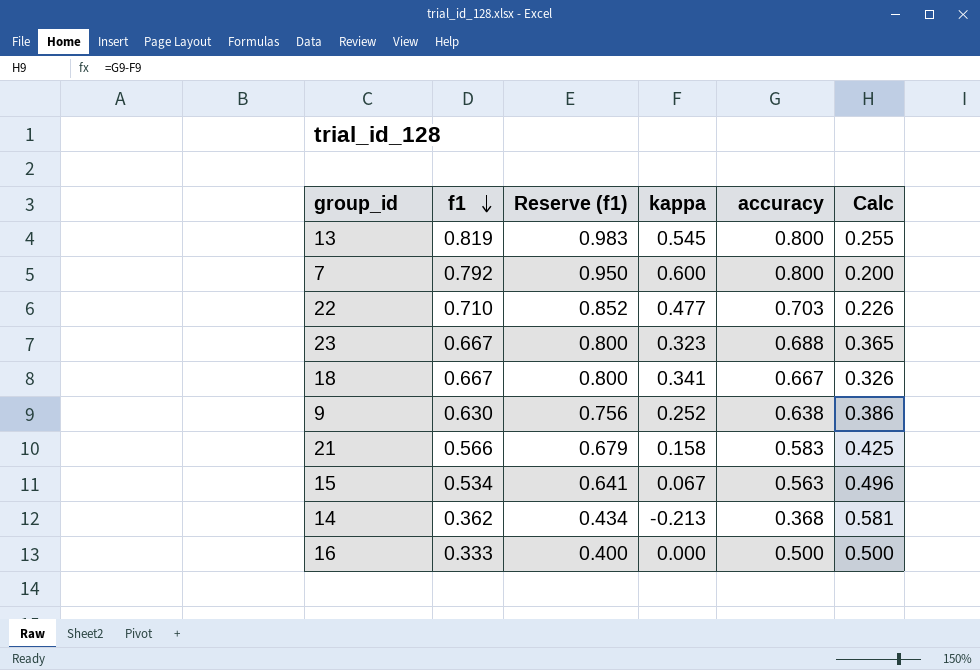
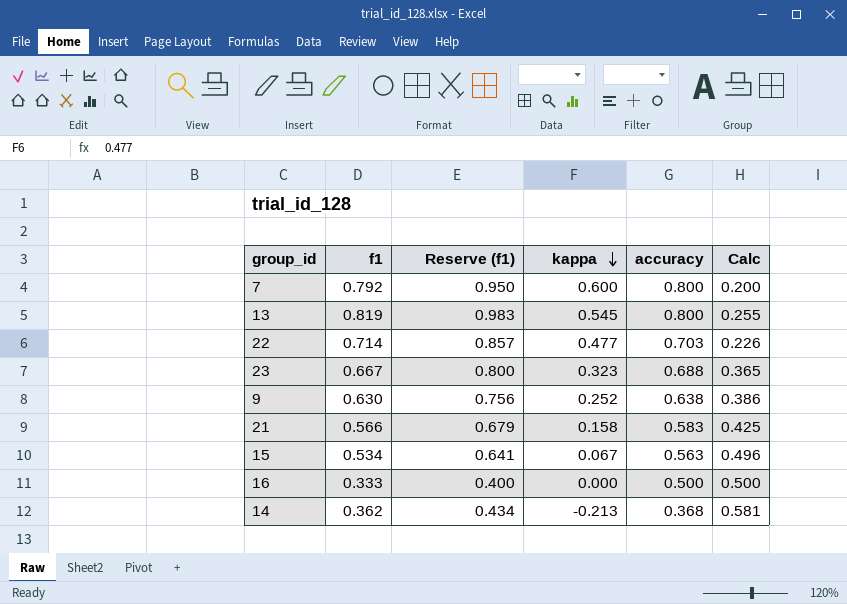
row order: f1 descending -> kappa descending
row 18: 0.667 | 0.800 | 0.341 | 0.667 | 0.326 -> none
22 | f1: 0.710 -> 0.714
22 | Reserve (f1): 0.852 -> 0.857

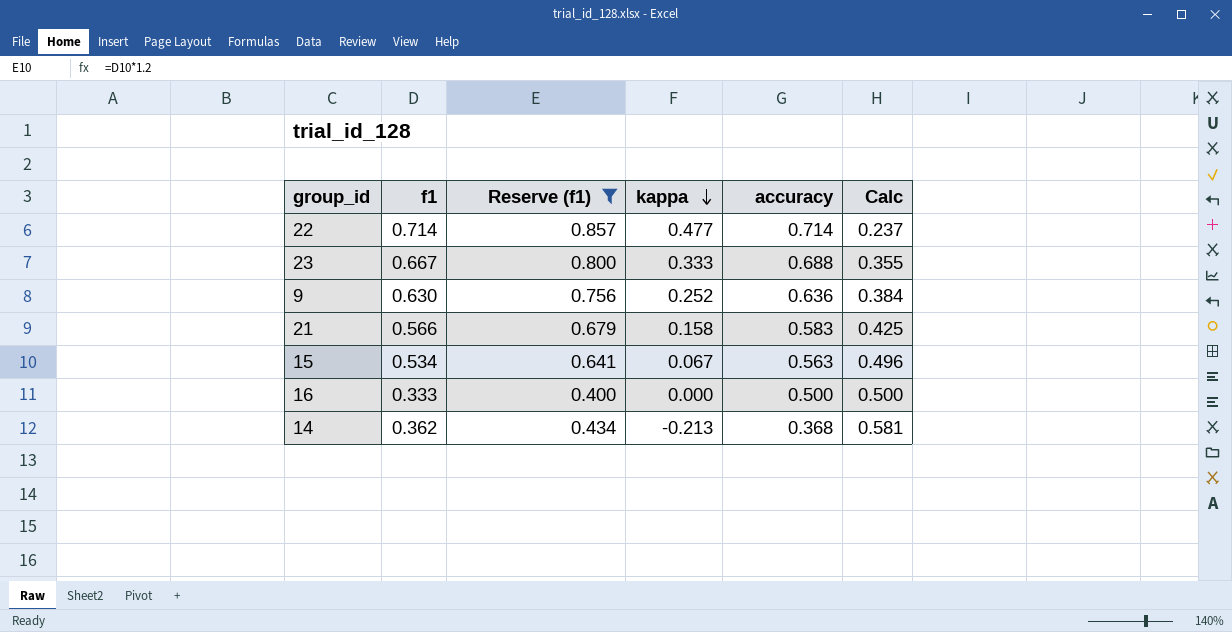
filter: none -> Reserve (f1) <= 0.857
22 | accuracy: 0.703 -> 0.714
22 | Calc: 0.226 -> 0.237
23 | kappa: 0.323 -> 0.333
23 | Calc: 0.365 -> 0.355
9 | accuracy: 0.638 -> 0.636
9 | Calc: 0.386 -> 0.384

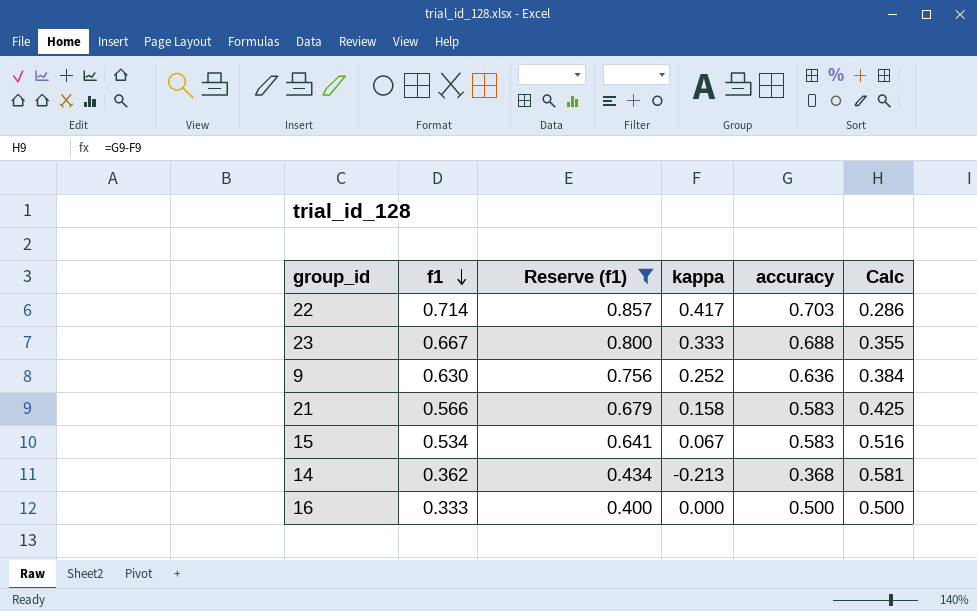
row order: kappa descending -> f1 descending
22 | kappa: 0.477 -> 0.417
22 | accuracy: 0.714 -> 0.703
22 | Calc: 0.237 -> 0.286
15 | accuracy: 0.563 -> 0.583
15 | Calc: 0.496 -> 0.516

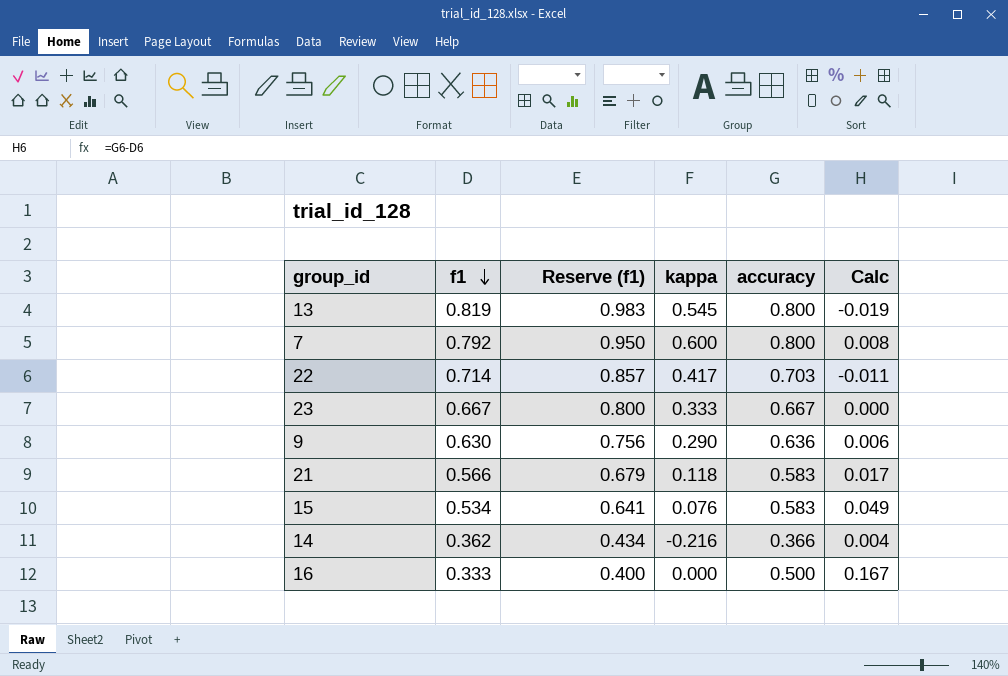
filter: Reserve (f1) <= 0.857 -> none
column Calc | formula: [accuracy] - [kappa] -> [accuracy] - [f1]
23 | accuracy: 0.688 -> 0.667
9 | kappa: 0.252 -> 0.290
21 | kappa: 0.158 -> 0.118
15 | kappa: 0.067 -> 0.076
14 | kappa: -0.213 -> -0.216
14 | accuracy: 0.368 -> 0.366

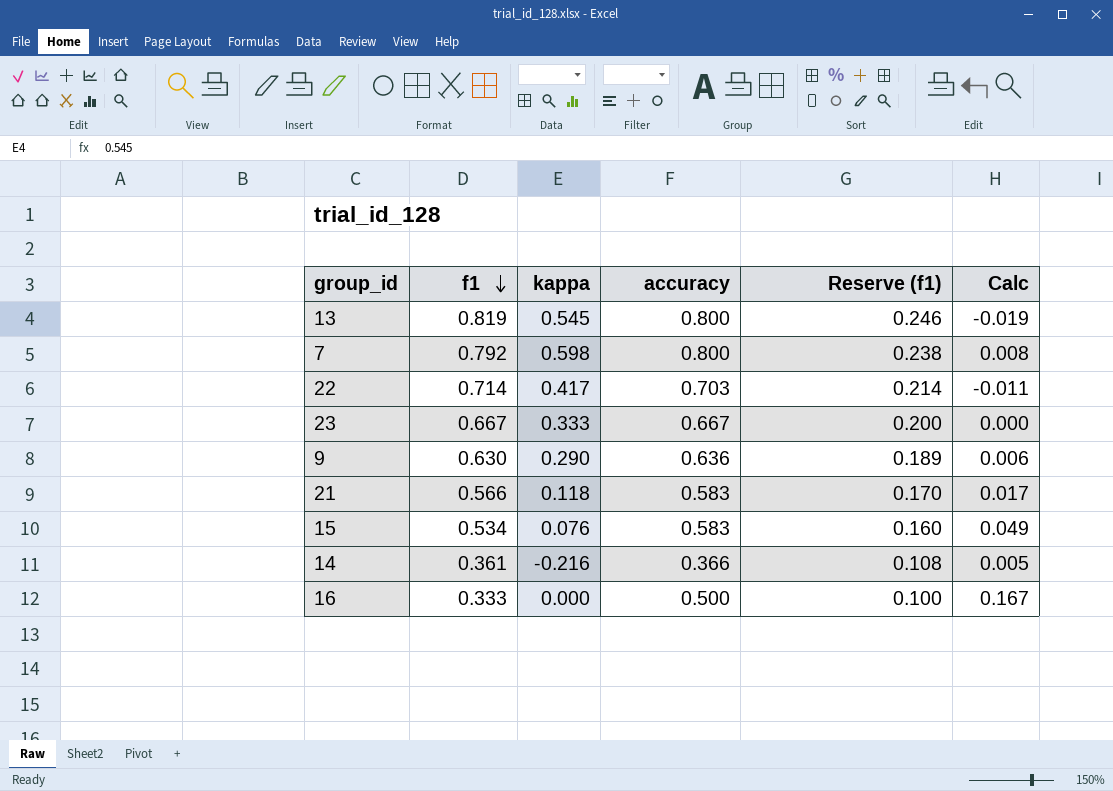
column Reserve (f1) | formula: [f1] * 1.2 -> [f1] * 0.3
column Reserve (f1) | position: 3 -> 5
7 | kappa: 0.600 -> 0.598
14 | f1: 0.362 -> 0.361
14 | Calc: 0.004 -> 0.005

